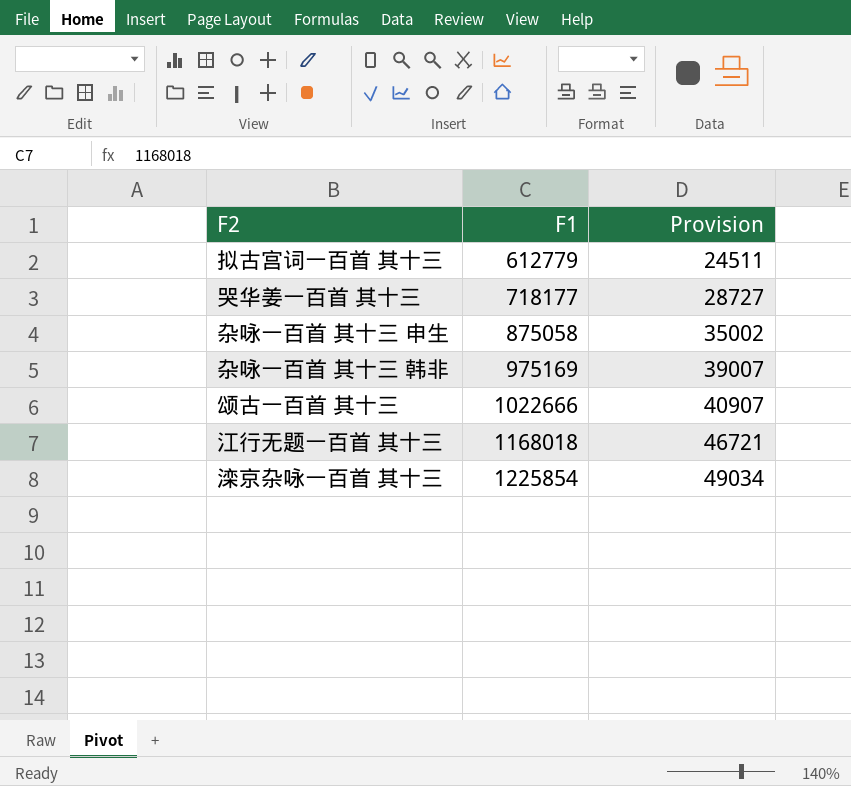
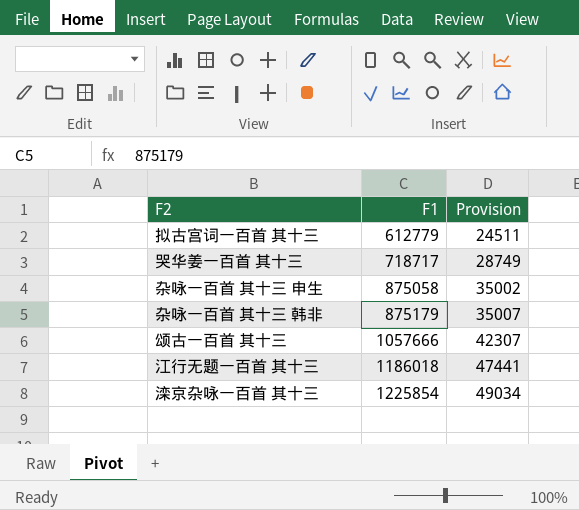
哭华姜一百首 其十三 | F1: 718177 -> 718717
哭华姜一百首 其十三 | Provision: 28727 -> 28749
杂咏一百首 其十三 韩非 | F1: 975169 -> 875179
杂咏一百首 其十三 韩非 | Provision: 39007 -> 35007
颂古一百首 其十三 | F1: 1022666 -> 1057666
颂古一百首 其十三 | Provision: 40907 -> 42307
江行无题一百首 其十三 | F1: 1168018 -> 1186018
江行无题一百首 其十三 | Provision: 46721 -> 47441

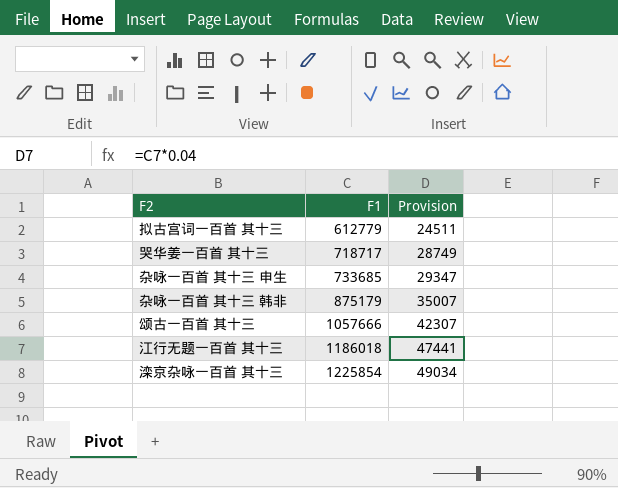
杂咏一百首 其十三 申生 | F1: 875058 -> 733685
杂咏一百首 其十三 申生 | Provision: 35002 -> 29347

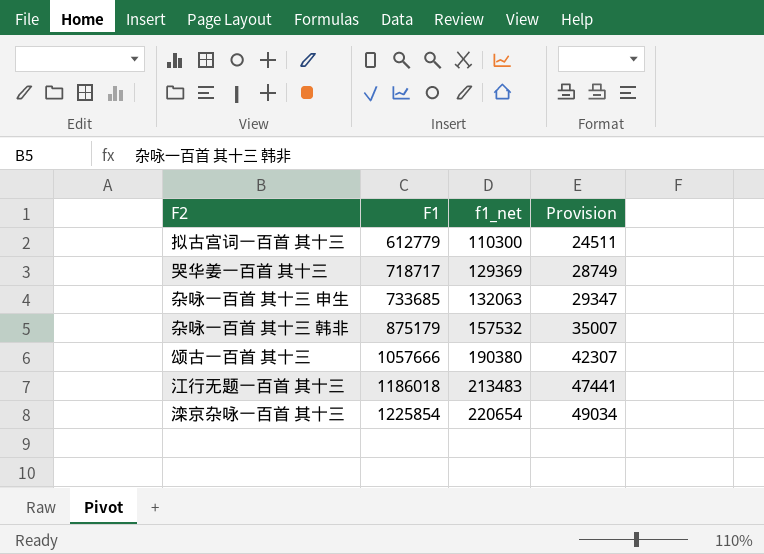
column f1_net | formula: none -> [F1] * 0.18

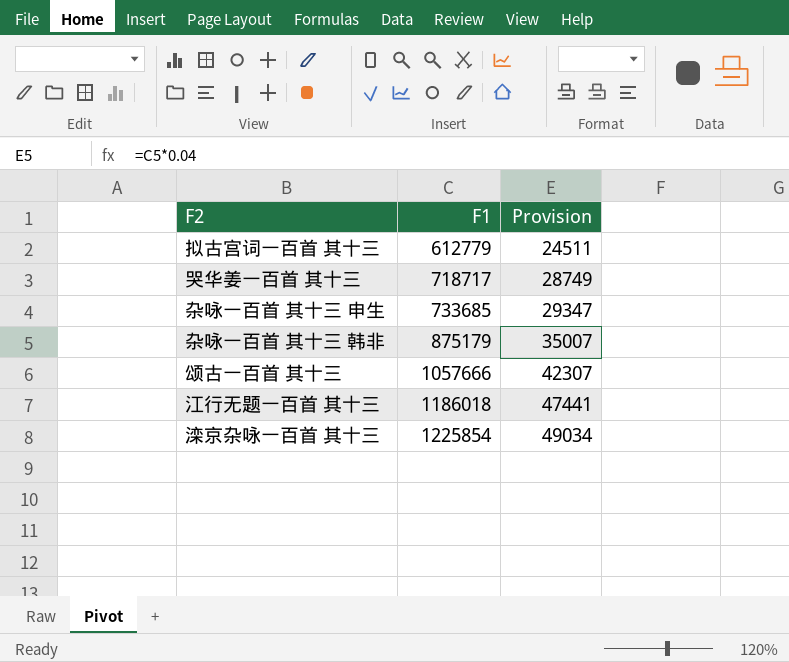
column f1_net | formula: [F1] * 0.18 -> none

